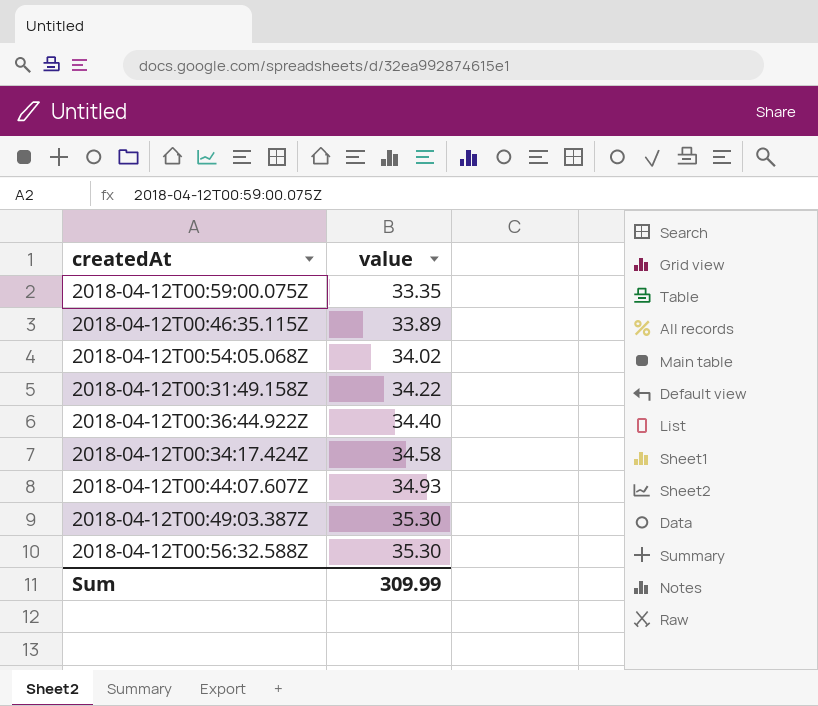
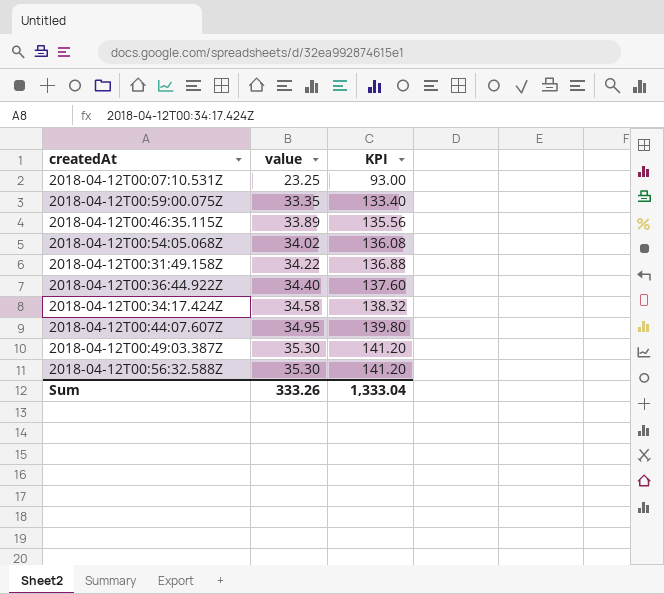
column KPI | formula: none -> [value] * 4
row 2018-04-12T00:07:10.531Z: none -> 23.25 | 93.00
2018-04-12T00:44:07.607Z | value: 34.93 -> 34.95
Sum | value: 309.99 -> 333.26

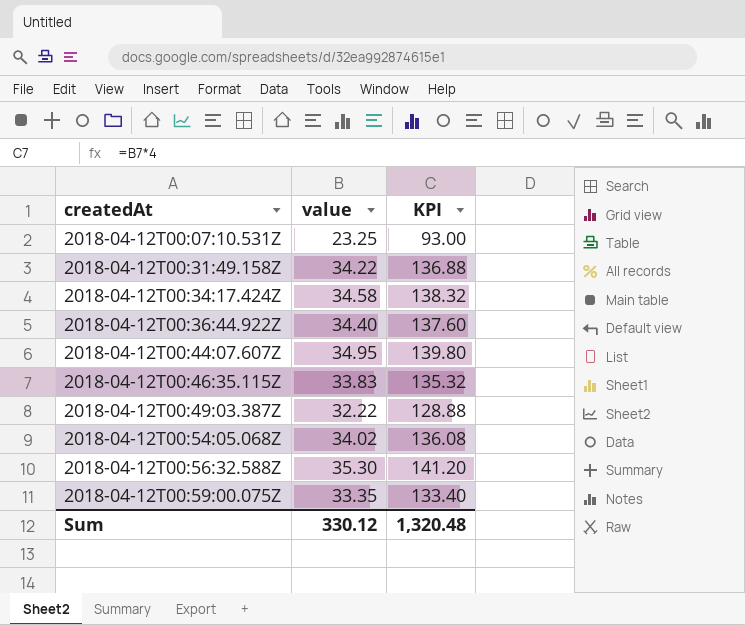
row order: value ascending -> createdAt ascending
2018-04-12T00:46:35.115Z | value: 33.89 -> 33.83
2018-04-12T00:46:35.115Z | KPI: 135.56 -> 135.32
2018-04-12T00:49:03.387Z | value: 35.30 -> 32.22
2018-04-12T00:49:03.387Z | KPI: 141.20 -> 128.88
Sum | value: 333.26 -> 330.12
Sum | KPI: 1,333.04 -> 1,320.48

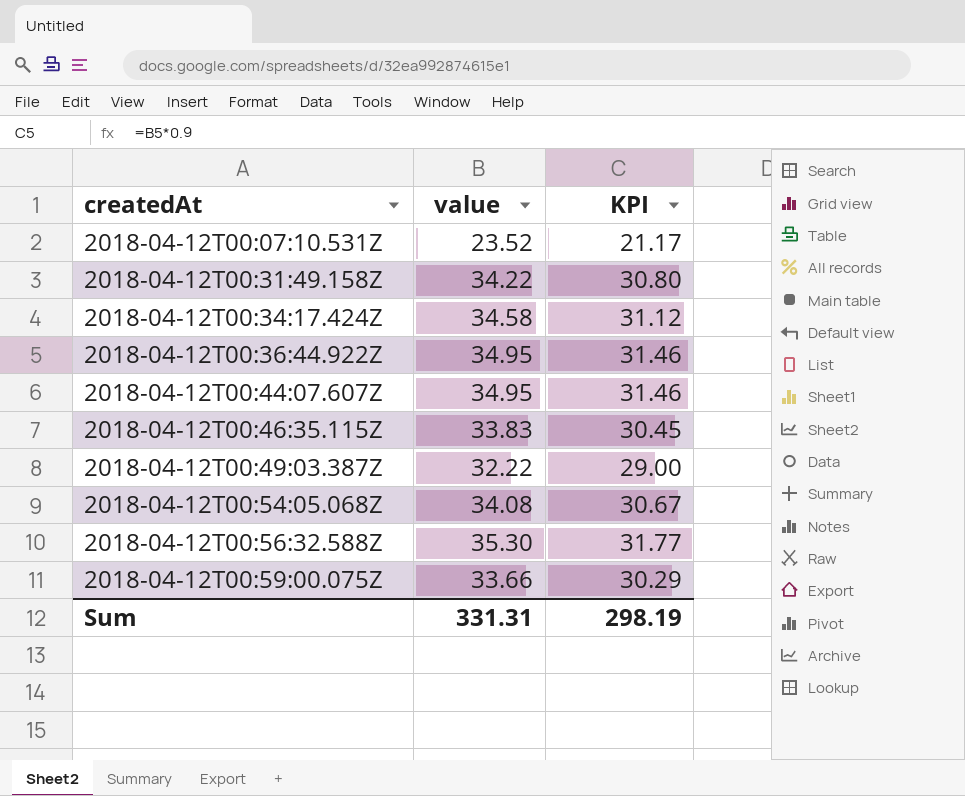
column KPI | formula: [value] * 4 -> [value] * 0.9
2018-04-12T00:07:10.531Z | value: 23.25 -> 23.52
2018-04-12T00:36:44.922Z | value: 34.40 -> 34.95
2018-04-12T00:54:05.068Z | value: 34.02 -> 34.08
2018-04-12T00:59:00.075Z | value: 33.35 -> 33.66
Sum | value: 330.12 -> 331.31
Sum | KPI: 1,320.48 -> 298.19

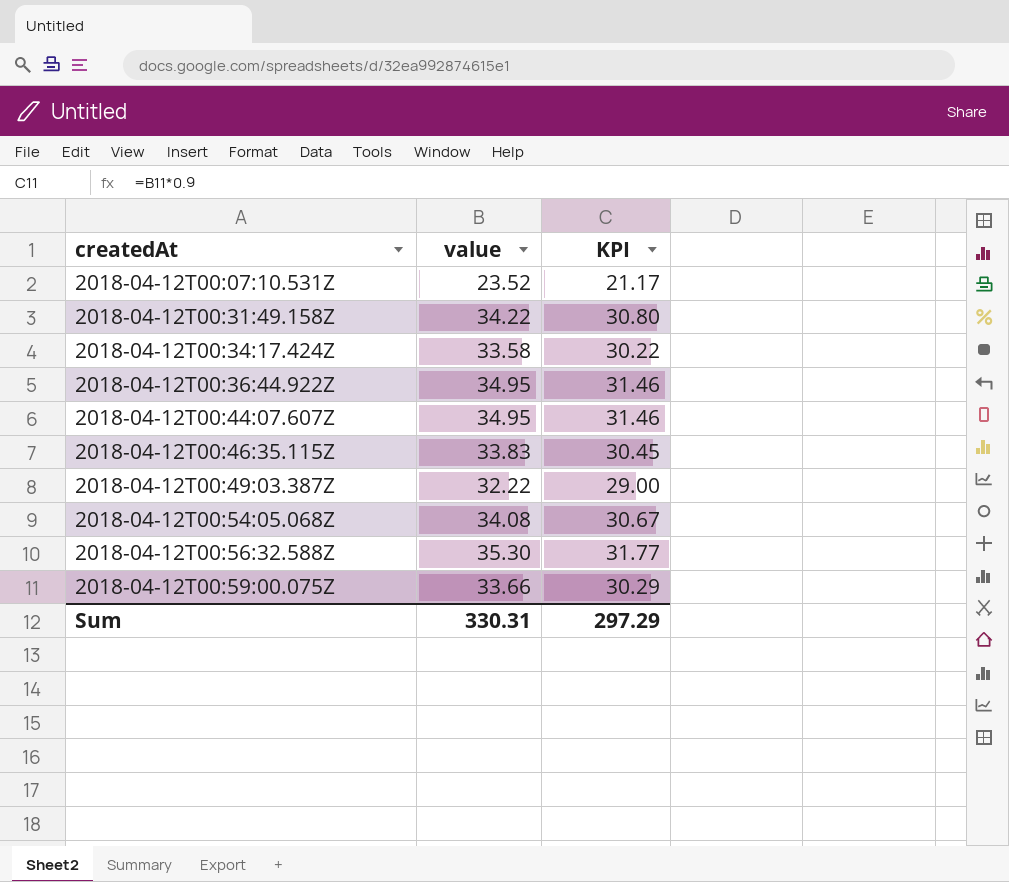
2018-04-12T00:34:17.424Z | value: 34.58 -> 33.58
2018-04-12T00:34:17.424Z | KPI: 31.12 -> 30.22
Sum | value: 331.31 -> 330.31
Sum | KPI: 298.19 -> 297.29

